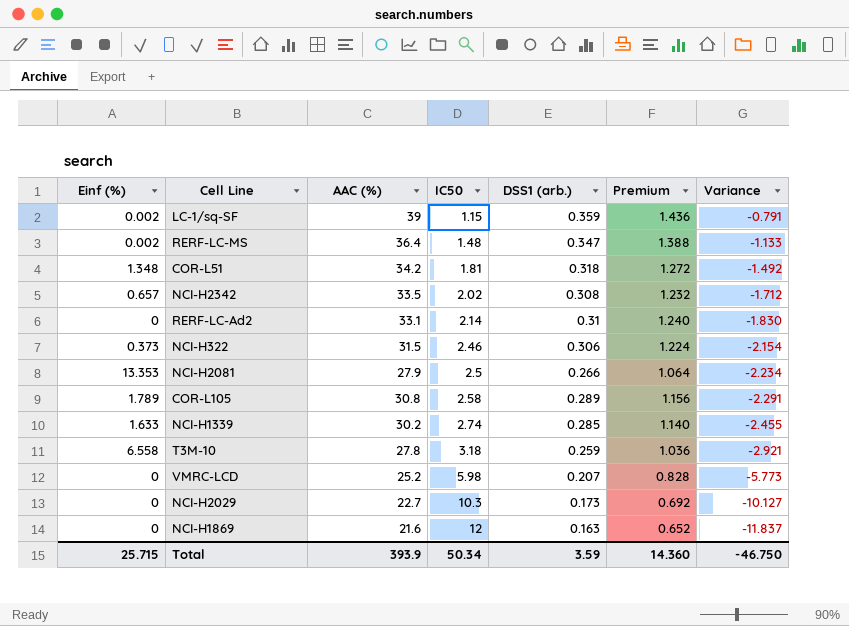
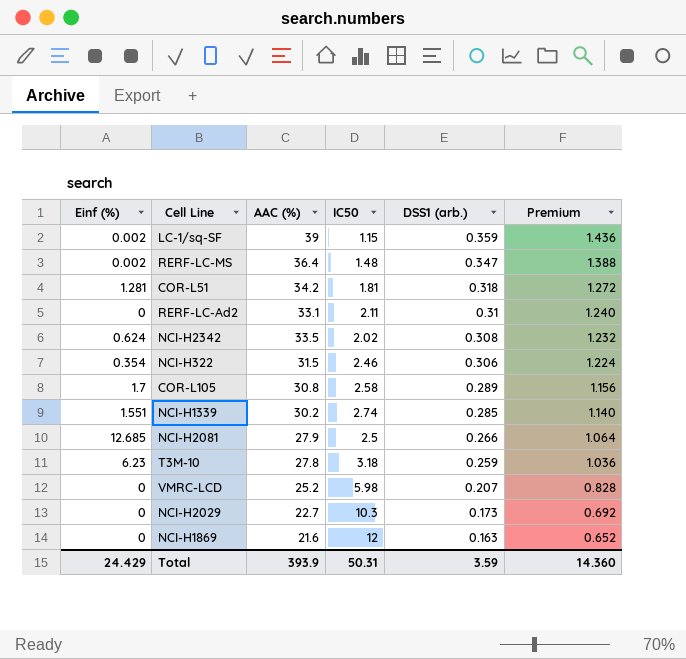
row order: IC50 ascending -> DSS1 (arb.) descending
column Variance | formula: [DSS1 (arb.)] - [IC50] -> none
COR-L51 | Einf (%): 1.348 -> 1.281
RERF-LC-Ad2 | IC50: 2.14 -> 2.11
NCI-H2342 | Einf (%): 0.657 -> 0.624
NCI-H322 | Einf (%): 0.373 -> 0.354
COR-L105 | Einf (%): 1.789 -> 1.7
NCI-H1339 | Einf (%): 1.633 -> 1.551
NCI-H2081 | Einf (%): 13.353 -> 12.685
T3M-10 | Einf (%): 6.558 -> 6.23
Total | Einf (%): 25.715 -> 24.429
Total | IC50: 50.34 -> 50.31

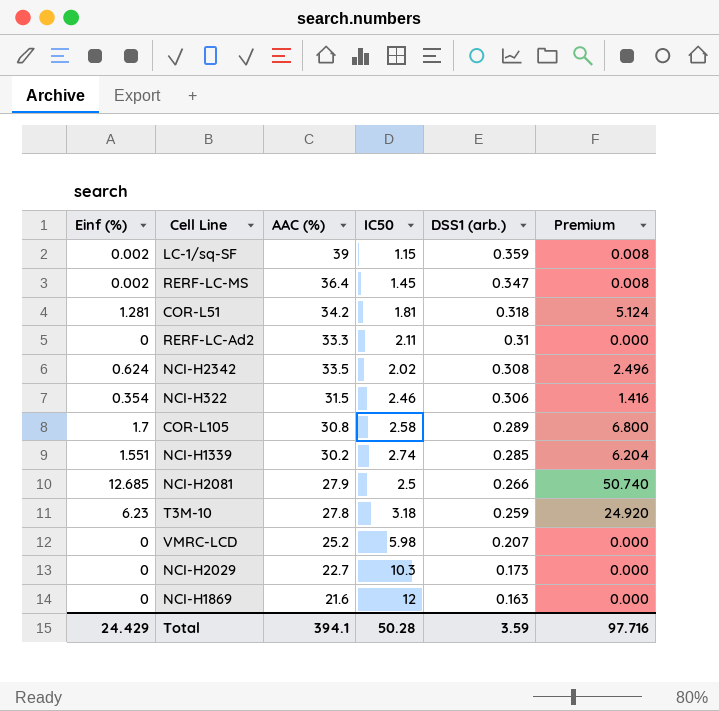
column Premium | formula: [DSS1 (arb.)] * 4 -> [Einf (%)] * 4
RERF-LC-MS | IC50: 1.48 -> 1.45
RERF-LC-Ad2 | AAC (%): 33.1 -> 33.3
Total | AAC (%): 393.9 -> 394.1
Total | IC50: 50.31 -> 50.28
Total | Premium: 14.360 -> 97.716

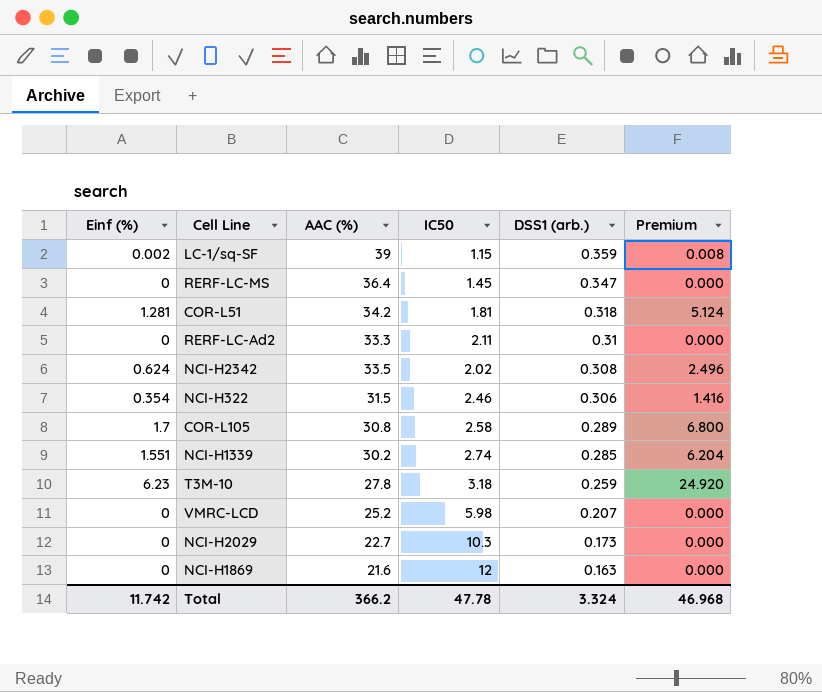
row NCI-H2081: 12.685 | 27.9 | 2.5 | 0.266 | 50.740 -> none
RERF-LC-MS | Einf (%): 0.002 -> 0
RERF-LC-MS | Premium: 0.008 -> 0.000
Total | Einf (%): 24.429 -> 11.742
Total | AAC (%): 394.1 -> 366.2
Total | IC50: 50.28 -> 47.78
Total | DSS1 (arb.): 3.59 -> 3.324
Total | Premium: 97.716 -> 46.968

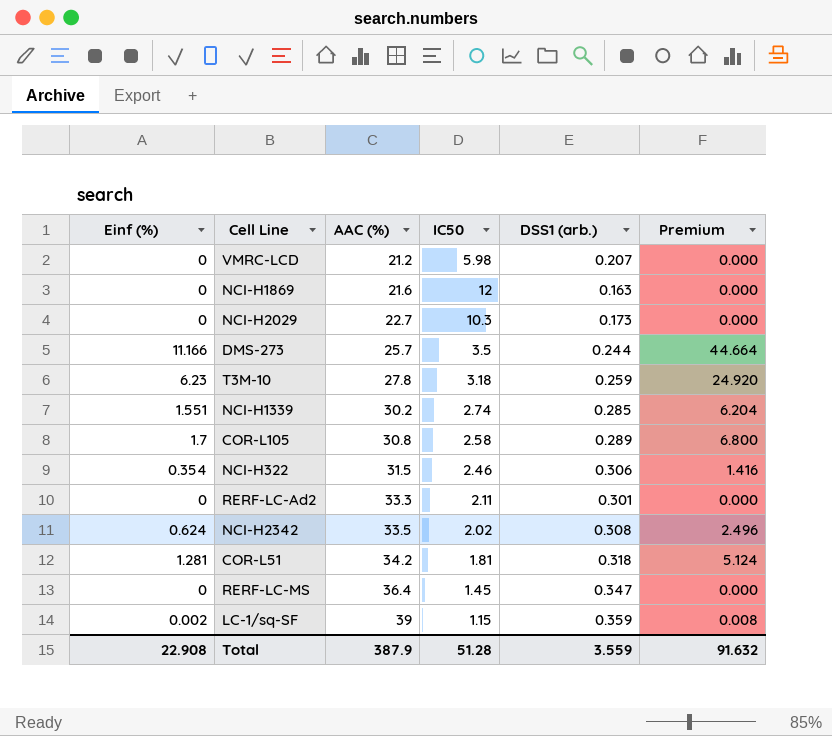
row order: DSS1 (arb.) descending -> AAC (%) ascending
VMRC-LCD | AAC (%): 25.2 -> 21.2
row DMS-273: none -> 11.166 | 25.7 | 3.5 | 0.244 | 44.664
RERF-LC-Ad2 | DSS1 (arb.): 0.31 -> 0.301
Total | Einf (%): 11.742 -> 22.908
Total | AAC (%): 366.2 -> 387.9
Total | IC50: 47.78 -> 51.28
Total | DSS1 (arb.): 3.324 -> 3.559
Total | Premium: 46.968 -> 91.632

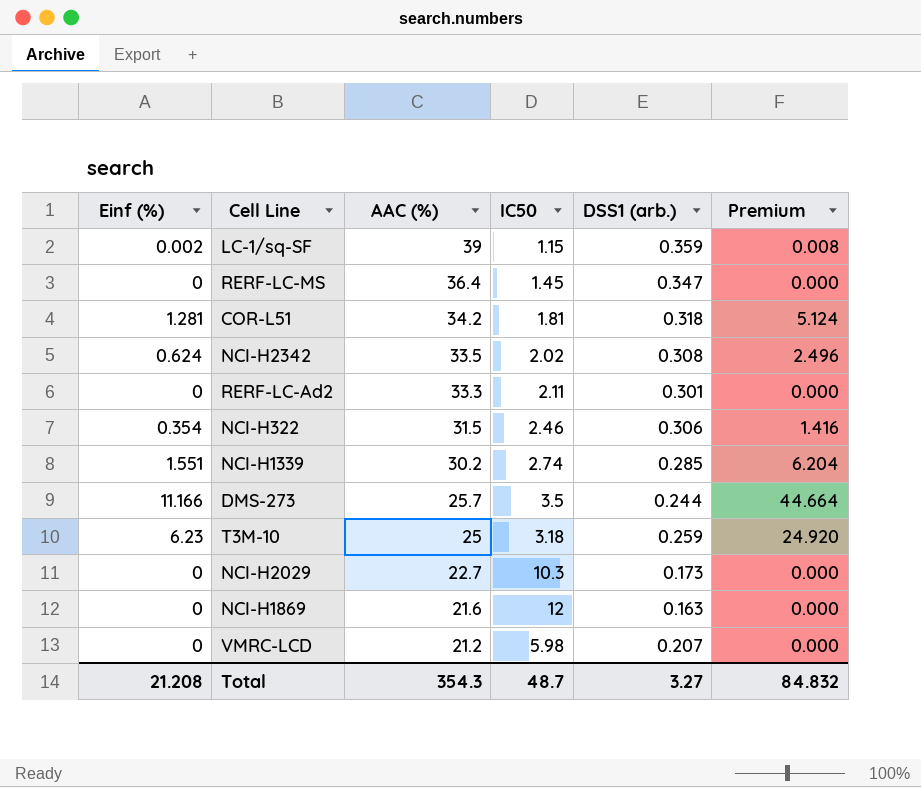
row order: AAC (%) ascending -> AAC (%) descending
row COR-L105: 1.7 | 30.8 | 2.58 | 0.289 | 6.800 -> none
T3M-10 | AAC (%): 27.8 -> 25
Total | Einf (%): 22.908 -> 21.208
Total | AAC (%): 387.9 -> 354.3
Total | IC50: 51.28 -> 48.7
Total | DSS1 (arb.): 3.559 -> 3.27
Total | Premium: 91.632 -> 84.832

